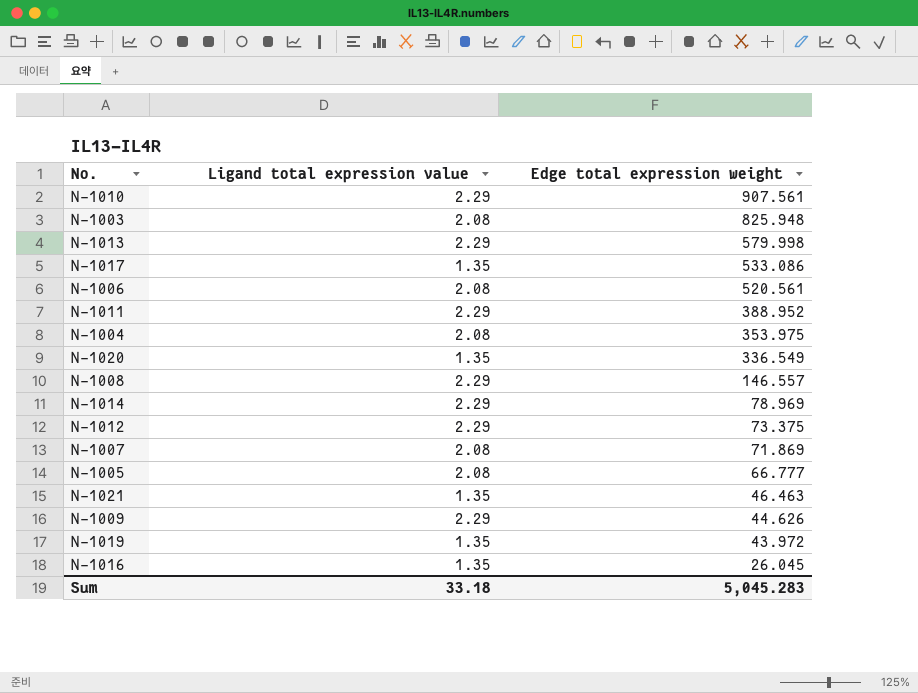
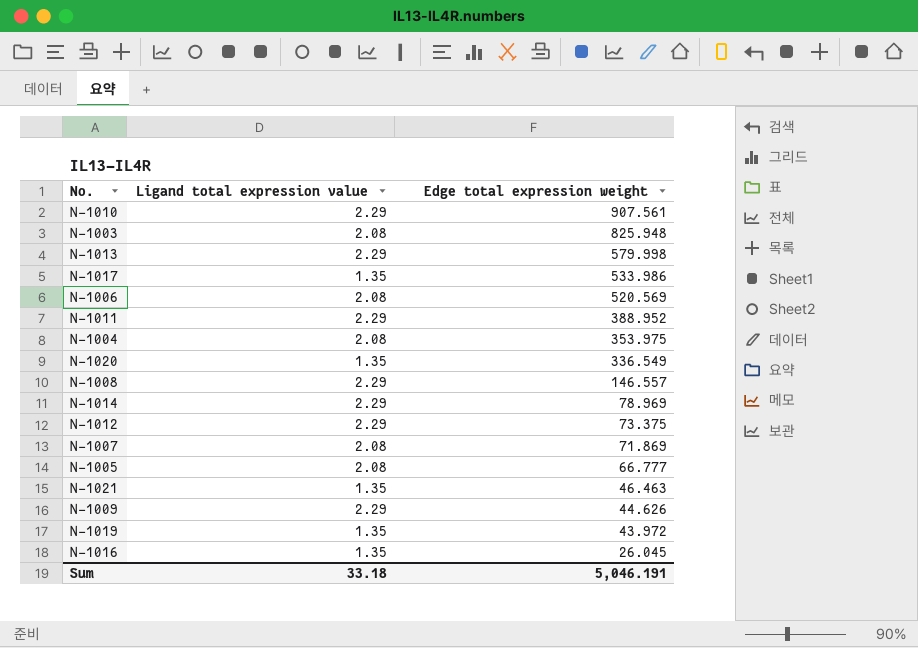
N-1017 | Edge total expression weight: 533.086 -> 533.986
N-1006 | Edge total expression weight: 520.561 -> 520.569
Sum | Edge total expression weight: 5,045.283 -> 5,046.191

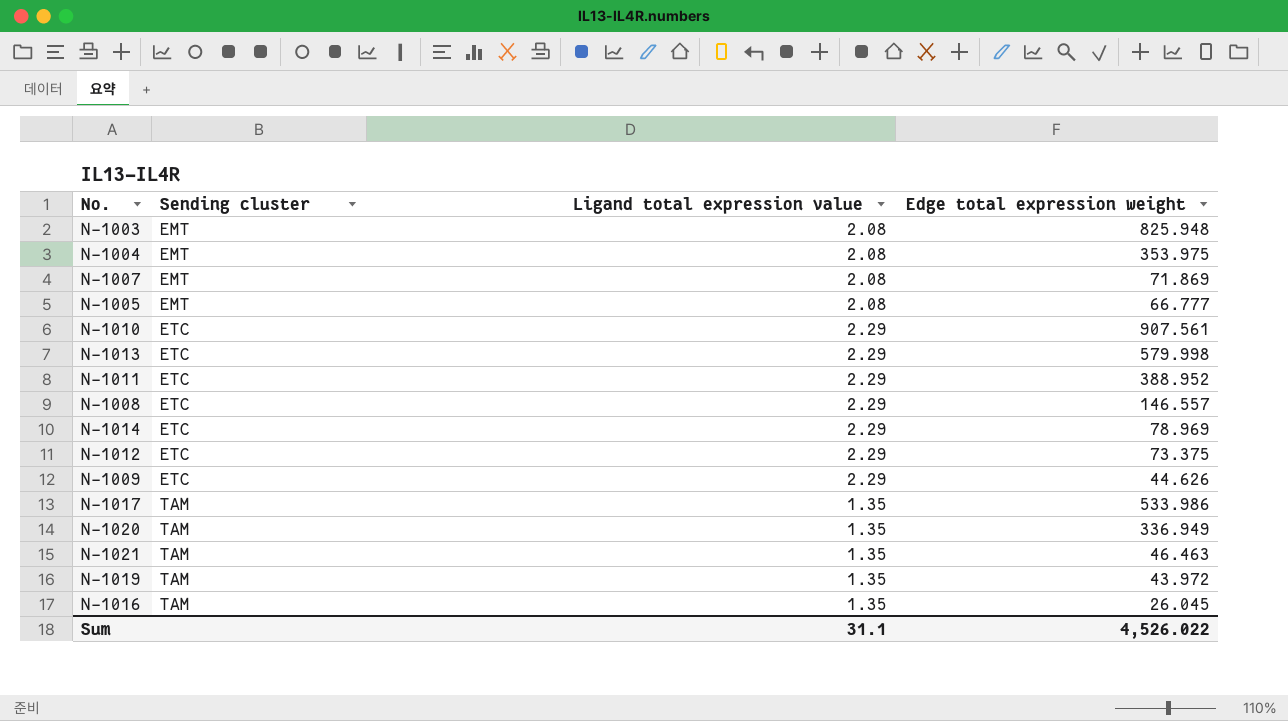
row order: Edge total expression weight descending -> Sending cluster ascending
column Sending cluster | position: none -> 2
row N-1006: 2.08 | 520.569 -> none
N-1020 | Edge total expression weight: 336.549 -> 336.949
Sum | Ligand total expression value: 33.18 -> 31.1
Sum | Edge total expression weight: 5,046.191 -> 4,526.022

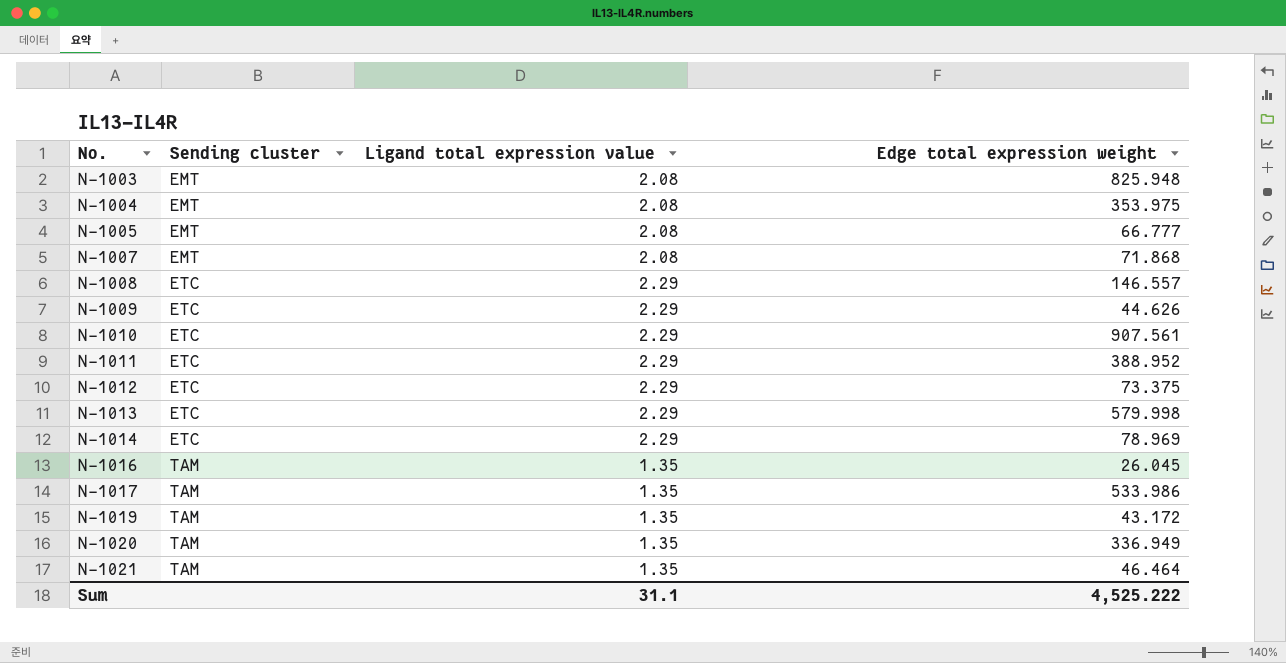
row order: Sending cluster ascending -> No. ascending
N-1007 | Edge total expression weight: 71.869 -> 71.868
N-1019 | Edge total expression weight: 43.972 -> 43.172
N-1021 | Edge total expression weight: 46.463 -> 46.464
Sum | Edge total expression weight: 4,526.022 -> 4,525.222

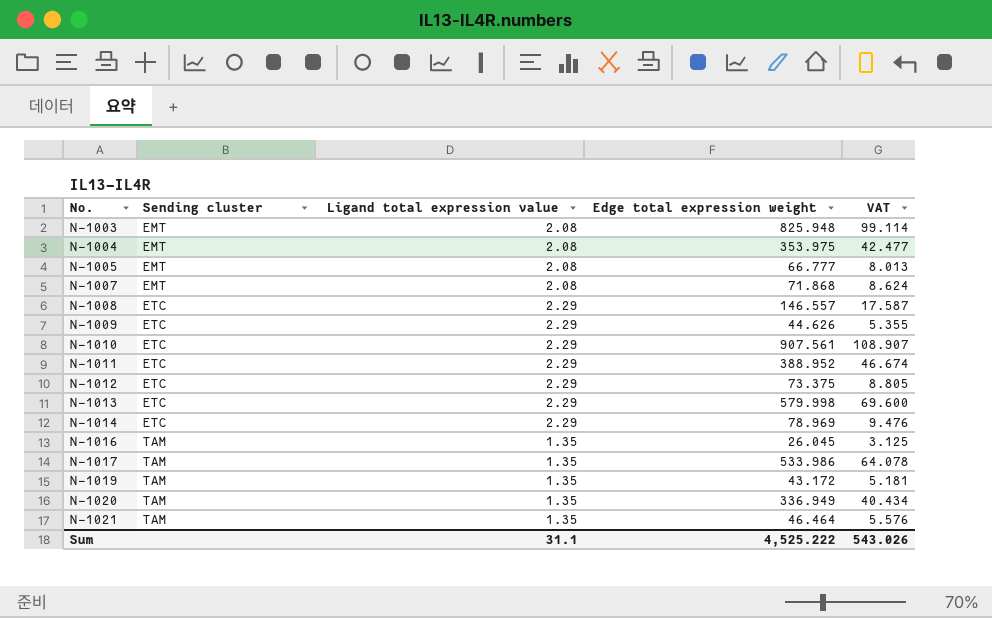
column VAT | formula: none -> [Edge total expression weight] * 0.12

